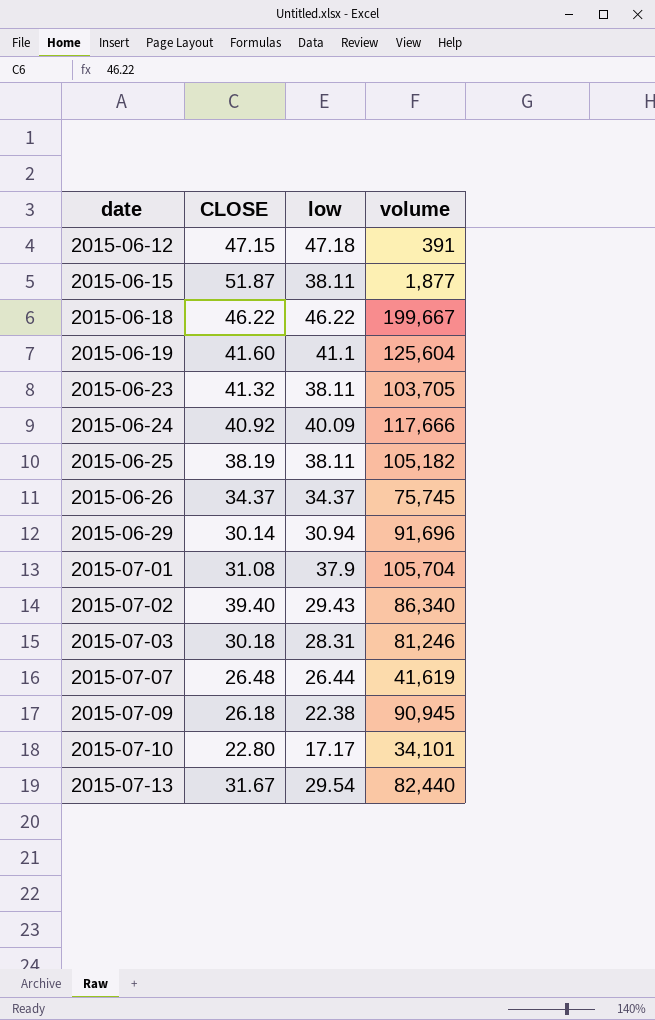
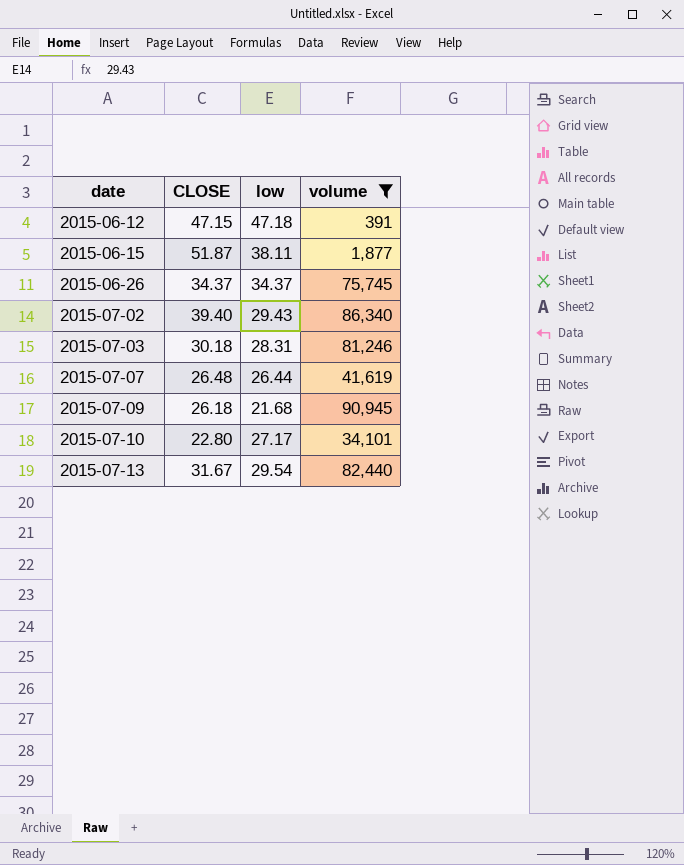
filter: none -> volume <= 90,945
2015-07-09 | low: 22.38 -> 21.68
2015-07-10 | low: 17.17 -> 27.17

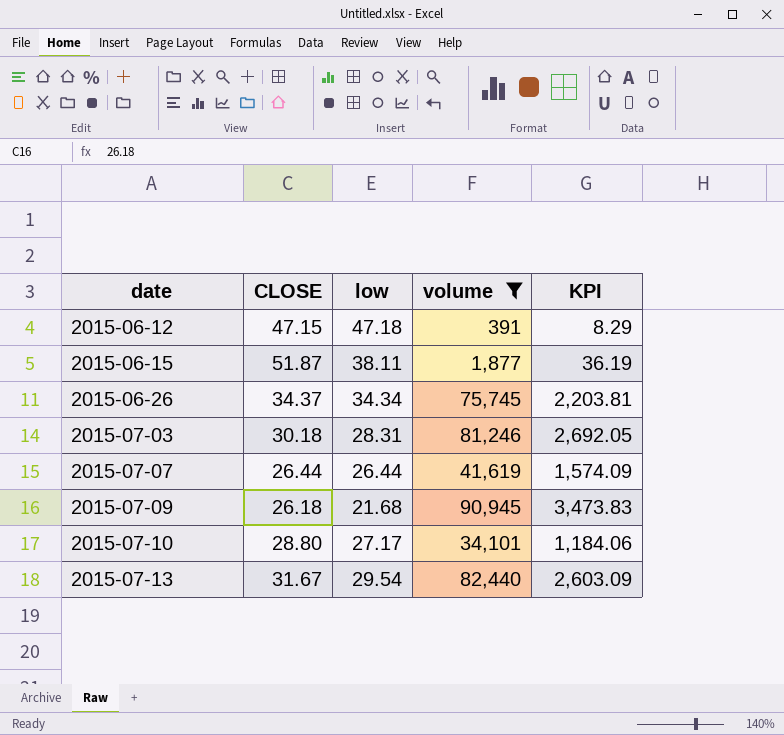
column KPI | formula: none -> [volume] / [CLOSE]
row 2015-07-02: 39.40 | 29.43 | 86,340 -> none
2015-06-26 | low: 34.37 -> 34.34
2015-07-07 | CLOSE: 26.48 -> 26.44
2015-07-10 | CLOSE: 22.80 -> 28.80

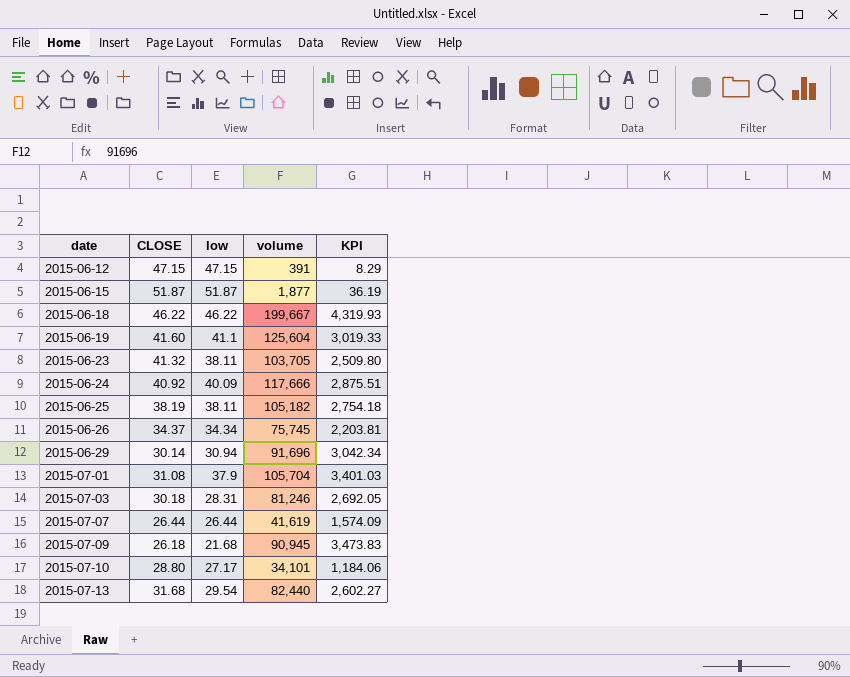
filter: volume <= 90,945 -> none
2015-06-12 | low: 47.18 -> 47.15
2015-06-15 | low: 38.11 -> 51.87
2015-07-13 | CLOSE: 31.67 -> 31.68
2015-07-13 | KPI: 2,603.09 -> 2,602.27

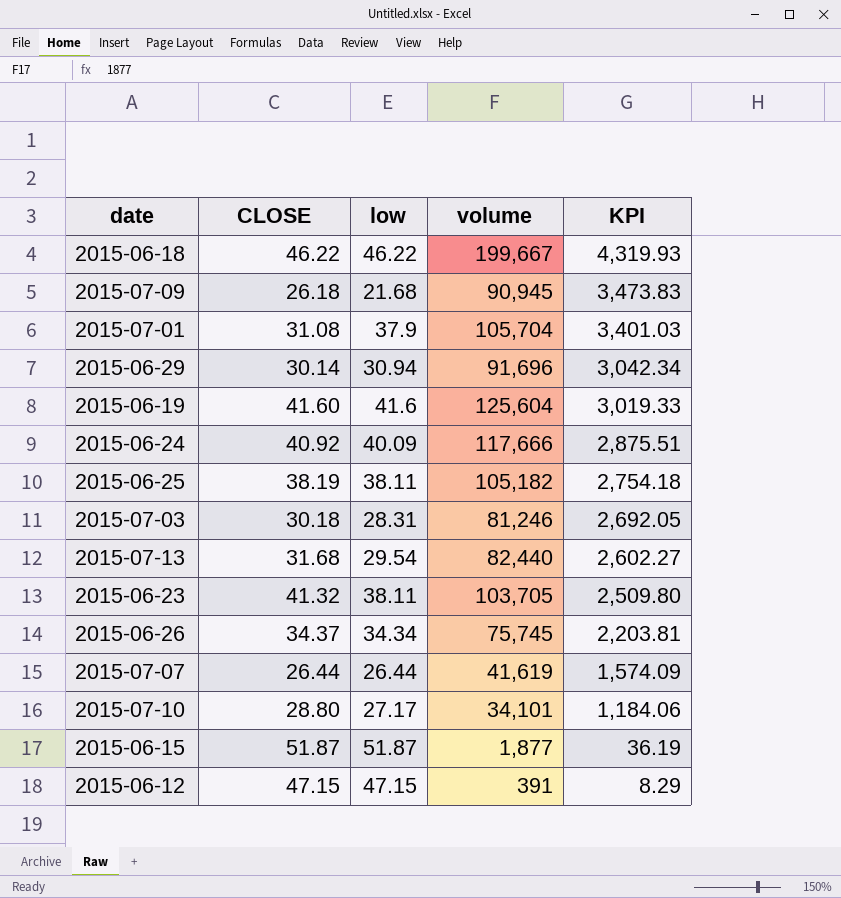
row order: date ascending -> KPI descending
2015-06-19 | low: 41.1 -> 41.6

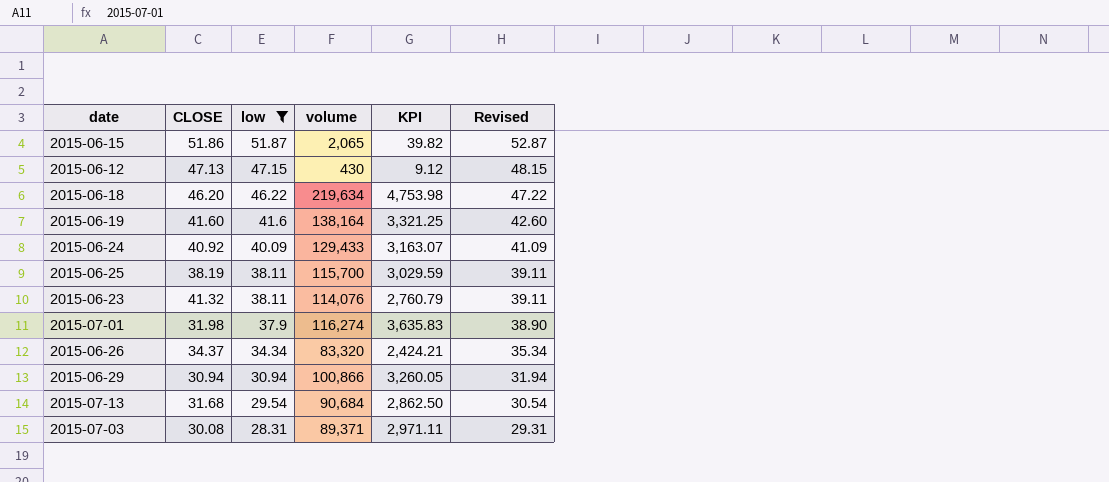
filter: none -> low >= 28.31
row order: KPI descending -> low descending
column Revised | formula: none -> [low] + 1
2015-06-15 | CLOSE: 51.87 -> 51.86
2015-06-15 | volume: 1,877 -> 2,065
2015-06-15 | KPI: 36.19 -> 39.82
2015-06-12 | CLOSE: 47.15 -> 47.13
2015-06-12 | volume: 391 -> 430
2015-06-12 | KPI: 8.29 -> 9.12
2015-06-18 | CLOSE: 46.22 -> 46.20
2015-06-18 | volume: 199,667 -> 219,634
2015-06-18 | KPI: 4,319.93 -> 4,753.98
2015-06-19 | volume: 125,604 -> 138,164
2015-06-19 | KPI: 3,019.33 -> 3,321.25
2015-06-24 | volume: 117,666 -> 129,433
2015-06-24 | KPI: 2,875.51 -> 3,163.07
2015-06-25 | volume: 105,182 -> 115,700
2015-06-25 | KPI: 2,754.18 -> 3,029.59
2015-06-23 | volume: 103,705 -> 114,076
2015-06-23 | KPI: 2,509.80 -> 2,760.79
2015-07-01 | CLOSE: 31.08 -> 31.98
2015-07-01 | volume: 105,704 -> 116,274
2015-07-01 | KPI: 3,401.03 -> 3,635.83
2015-06-26 | volume: 75,745 -> 83,320
2015-06-26 | KPI: 2,203.81 -> 2,424.21
2015-06-29 | CLOSE: 30.14 -> 30.94
2015-06-29 | volume: 91,696 -> 100,866
2015-06-29 | KPI: 3,042.34 -> 3,260.05
2015-07-13 | volume: 82,440 -> 90,684
2015-07-13 | KPI: 2,602.27 -> 2,862.50
2015-07-03 | CLOSE: 30.18 -> 30.08
2015-07-03 | volume: 81,246 -> 89,371
2015-07-03 | KPI: 2,692.05 -> 2,971.11

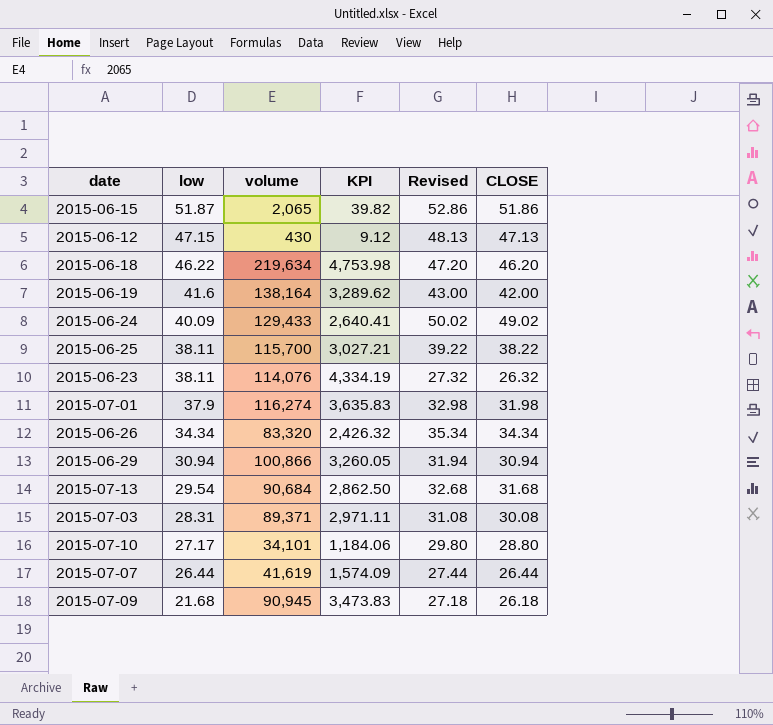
filter: low >= 28.31 -> none
column Revised | formula: [low] + 1 -> [CLOSE] + 1
column CLOSE | position: 2 -> 6
2015-06-19 | KPI: 3,321.25 -> 3,289.62
2015-06-19 | CLOSE: 41.60 -> 42.00
2015-06-24 | KPI: 3,163.07 -> 2,640.41
2015-06-24 | CLOSE: 40.92 -> 49.02
2015-06-25 | KPI: 3,029.59 -> 3,027.21
2015-06-25 | CLOSE: 38.19 -> 38.22
2015-06-23 | KPI: 2,760.79 -> 4,334.19
2015-06-23 | CLOSE: 41.32 -> 26.32
2015-06-26 | KPI: 2,424.21 -> 2,426.32
2015-06-26 | CLOSE: 34.37 -> 34.34

